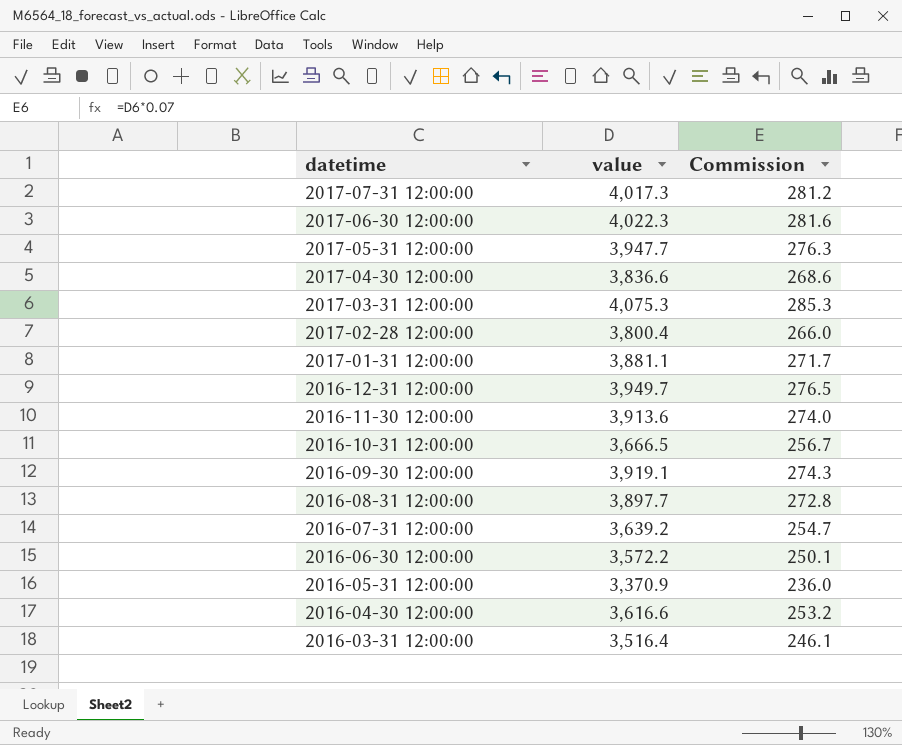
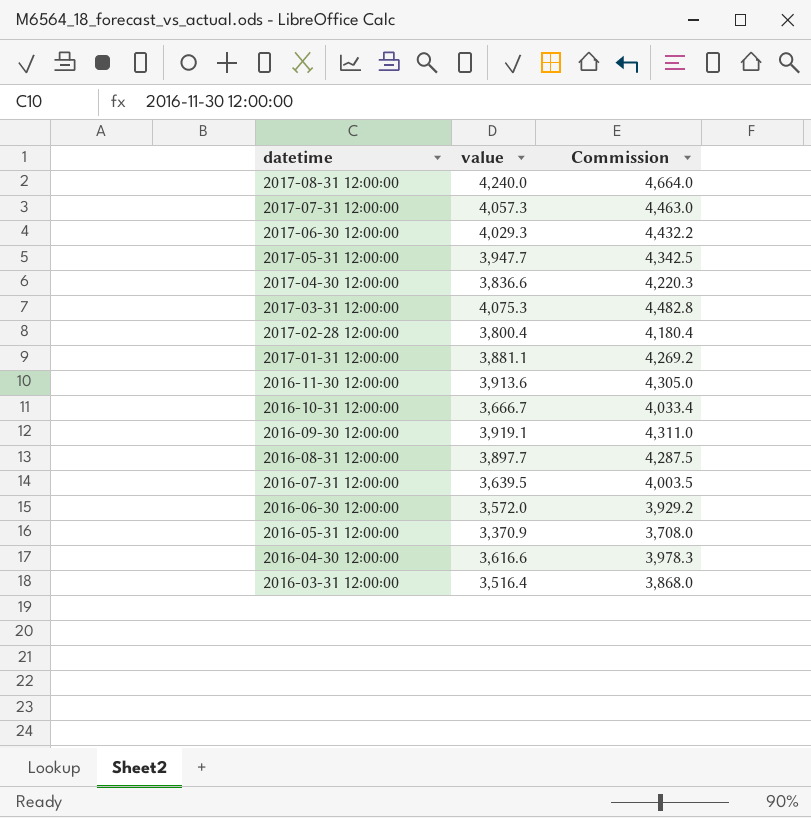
column Commission | formula: [value] * 0.07 -> [value] * 1.1
row 2016-12-31 12:00:00: 3,949.7 | 276.5 -> none
row 2017-08-31 12:00:00: none -> 4,240.0 | 4,664.0
2017-07-31 12:00:00 | value: 4,017.3 -> 4,057.3
2017-06-30 12:00:00 | value: 4,022.3 -> 4,029.3
2016-10-31 12:00:00 | value: 3,666.5 -> 3,666.7
2016-07-31 12:00:00 | value: 3,639.2 -> 3,639.5
2016-06-30 12:00:00 | value: 3,572.2 -> 3,572.0

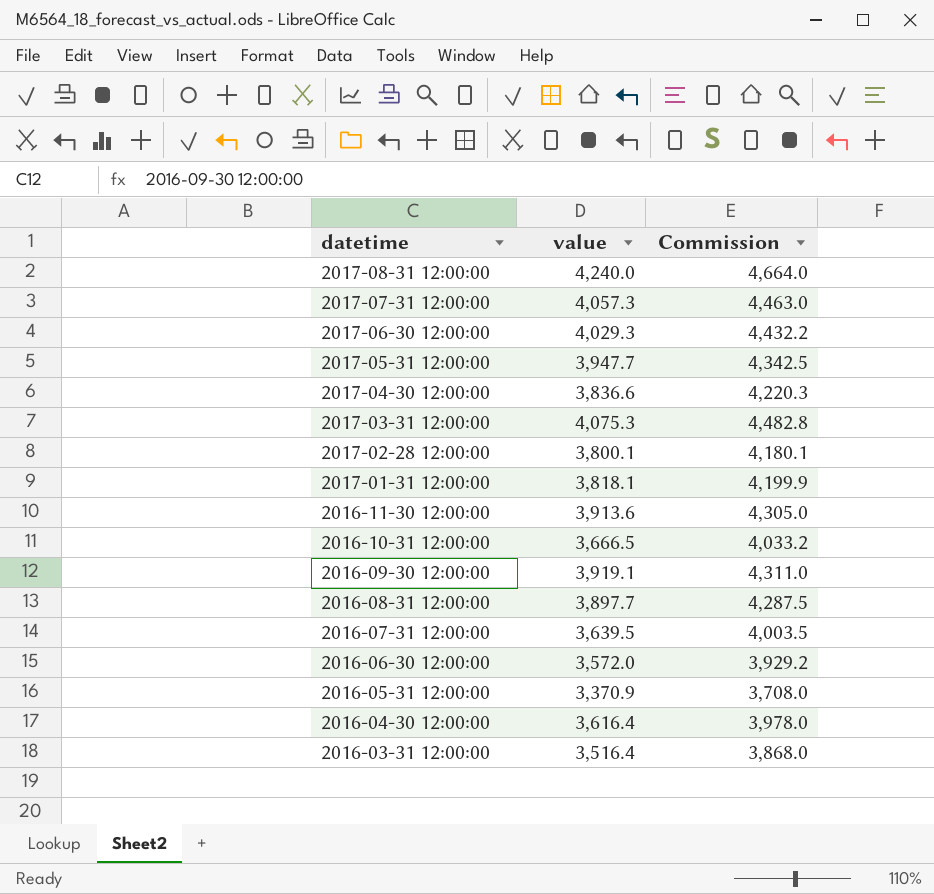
2017-02-28 12:00:00 | value: 3,800.4 -> 3,800.1
2017-02-28 12:00:00 | Commission: 4,180.4 -> 4,180.1
2017-01-31 12:00:00 | value: 3,881.1 -> 3,818.1
2017-01-31 12:00:00 | Commission: 4,269.2 -> 4,199.9
2016-10-31 12:00:00 | value: 3,666.7 -> 3,666.5
2016-10-31 12:00:00 | Commission: 4,033.4 -> 4,033.2
2016-04-30 12:00:00 | value: 3,616.6 -> 3,616.4
2016-04-30 12:00:00 | Commission: 3,978.3 -> 3,978.0

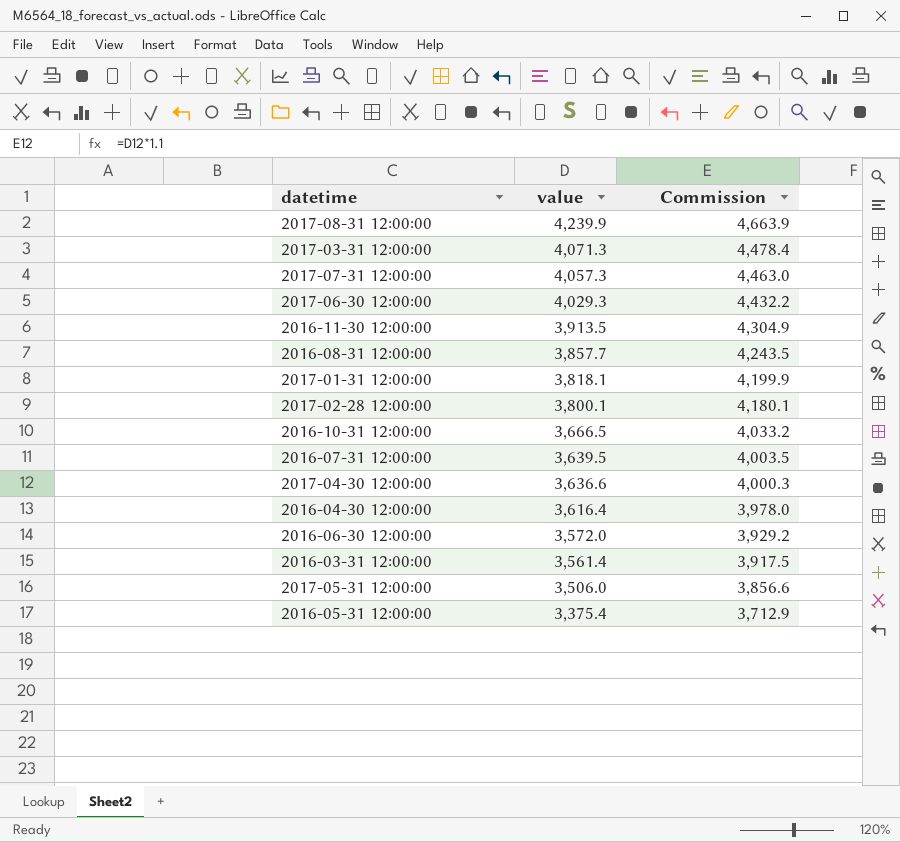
row order: datetime descending -> value descending
row 2016-09-30 12:00:00: 3,919.1 | 4,311.0 -> none
2017-08-31 12:00:00 | value: 4,240.0 -> 4,239.9
2017-08-31 12:00:00 | Commission: 4,664.0 -> 4,663.9
2017-03-31 12:00:00 | value: 4,075.3 -> 4,071.3
2017-03-31 12:00:00 | Commission: 4,482.8 -> 4,478.4
2016-11-30 12:00:00 | value: 3,913.6 -> 3,913.5
2016-11-30 12:00:00 | Commission: 4,305.0 -> 4,304.9
2016-08-31 12:00:00 | value: 3,897.7 -> 3,857.7
2016-08-31 12:00:00 | Commission: 4,287.5 -> 4,243.5
2017-04-30 12:00:00 | value: 3,836.6 -> 3,636.6
2017-04-30 12:00:00 | Commission: 4,220.3 -> 4,000.3
2016-03-31 12:00:00 | value: 3,516.4 -> 3,561.4
2016-03-31 12:00:00 | Commission: 3,868.0 -> 3,917.5
2017-05-31 12:00:00 | value: 3,947.7 -> 3,506.0
2017-05-31 12:00:00 | Commission: 4,342.5 -> 3,856.6
2016-05-31 12:00:00 | value: 3,370.9 -> 3,375.4
2016-05-31 12:00:00 | Commission: 3,708.0 -> 3,712.9

